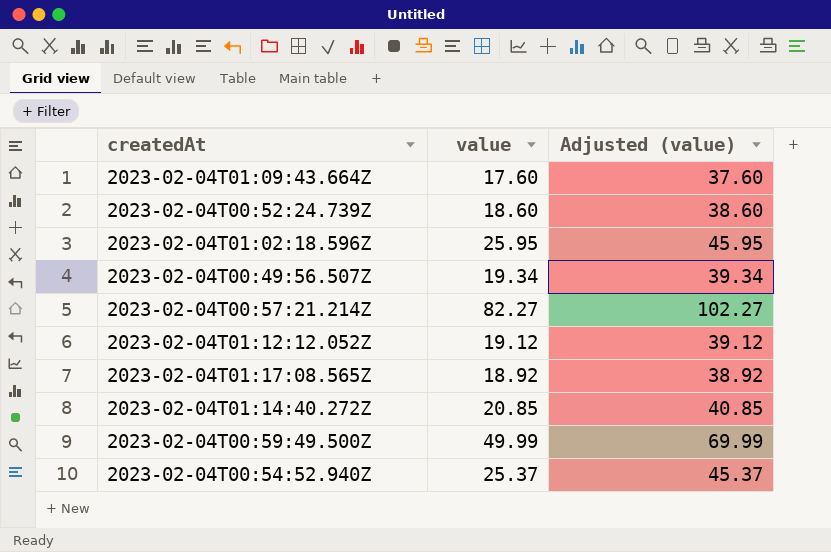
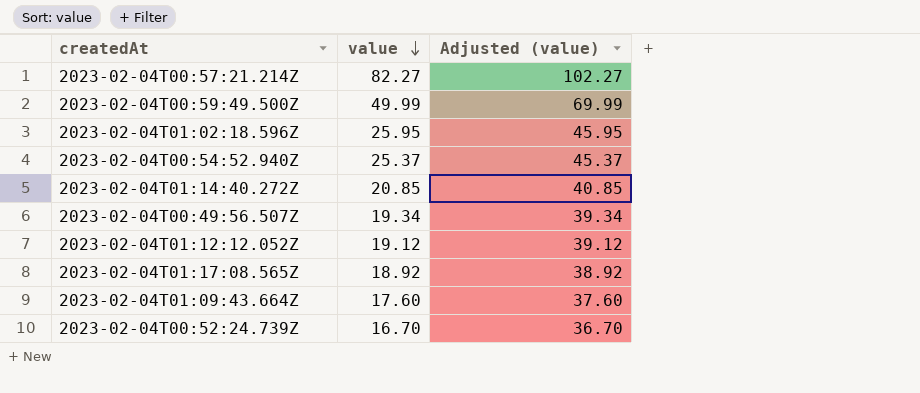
row order: none -> value descending
2023-02-04T00:52:24.739Z | value: 18.60 -> 16.70
2023-02-04T00:52:24.739Z | Adjusted (value): 38.60 -> 36.70

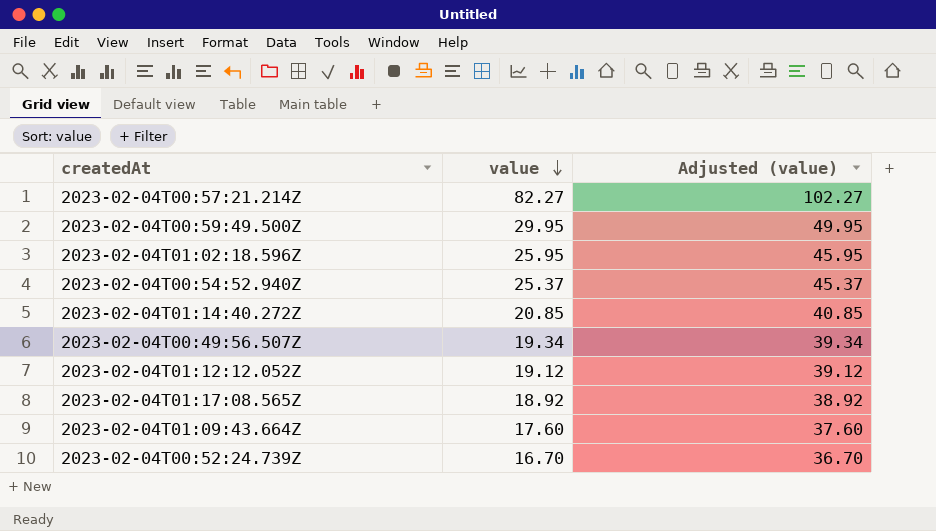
2023-02-04T00:59:49.500Z | value: 49.99 -> 29.95
2023-02-04T00:59:49.500Z | Adjusted (value): 69.99 -> 49.95

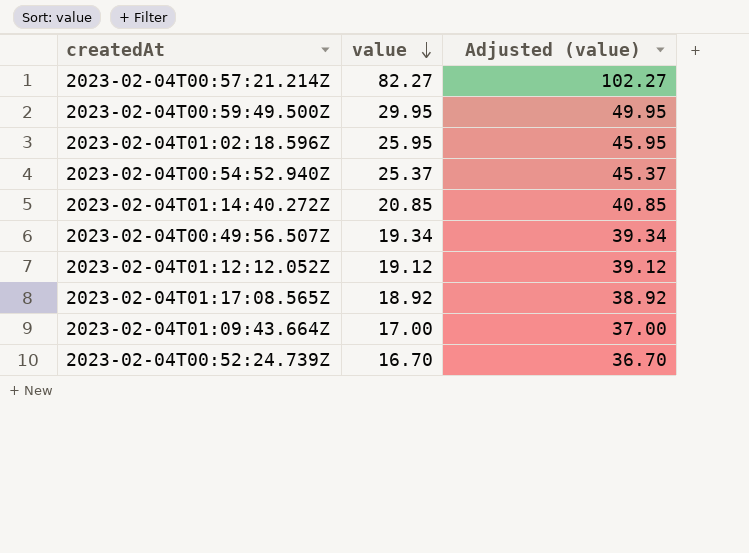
2023-02-04T01:09:43.664Z | value: 17.60 -> 17.00
2023-02-04T01:09:43.664Z | Adjusted (value): 37.60 -> 37.00

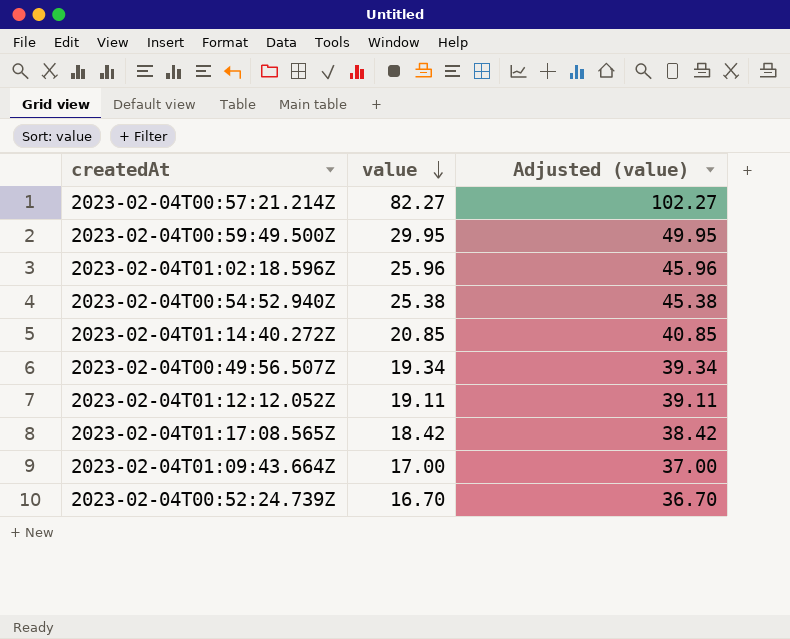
2023-02-04T01:02:18.596Z | value: 25.95 -> 25.96
2023-02-04T01:02:18.596Z | Adjusted (value): 45.95 -> 45.96
2023-02-04T00:54:52.940Z | value: 25.37 -> 25.38
2023-02-04T00:54:52.940Z | Adjusted (value): 45.37 -> 45.38
2023-02-04T01:12:12.052Z | value: 19.12 -> 19.11
2023-02-04T01:12:12.052Z | Adjusted (value): 39.12 -> 39.11
2023-02-04T01:17:08.565Z | value: 18.92 -> 18.42
2023-02-04T01:17:08.565Z | Adjusted (value): 38.92 -> 38.42

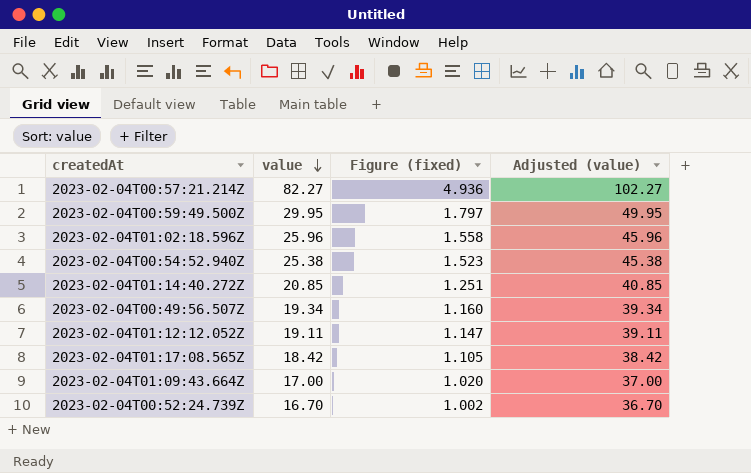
column Figure (fixed) | formula: none -> [value] * 0.06

